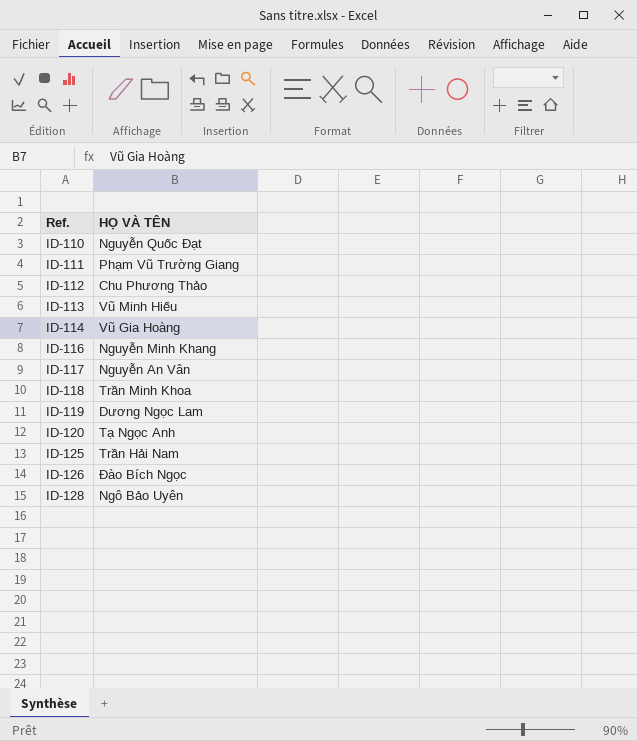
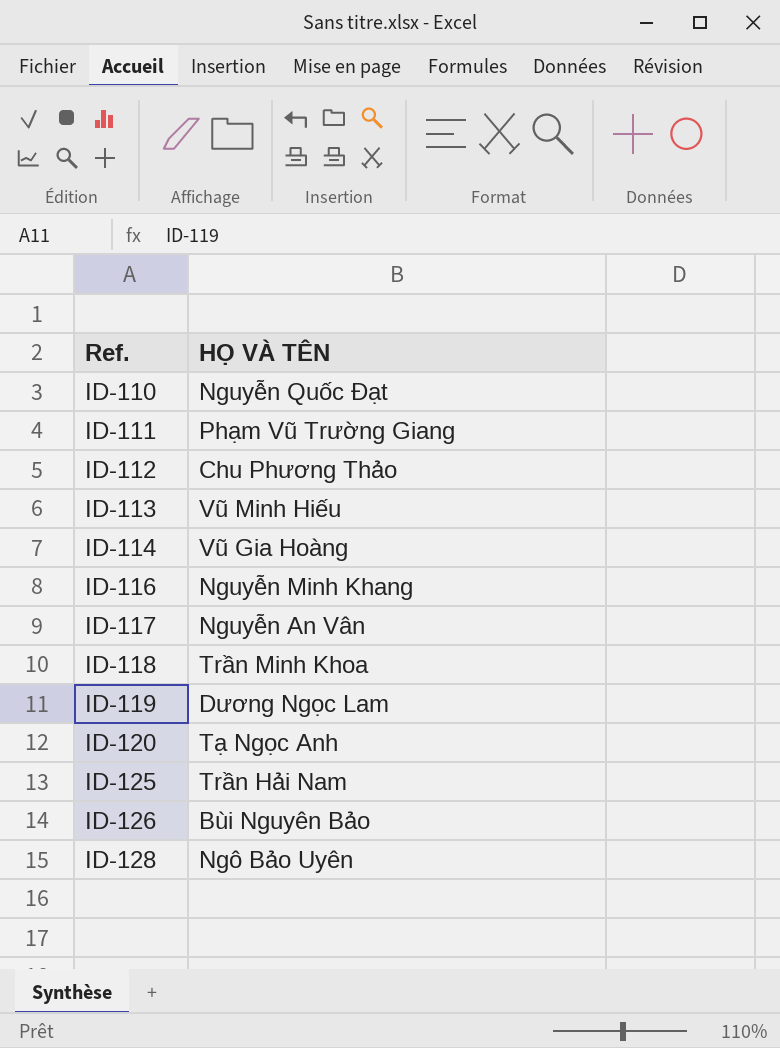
ID-126 | HỌ VÀ TÊN: Đào Bích Ngọc -> Bùi Nguyên Bảo

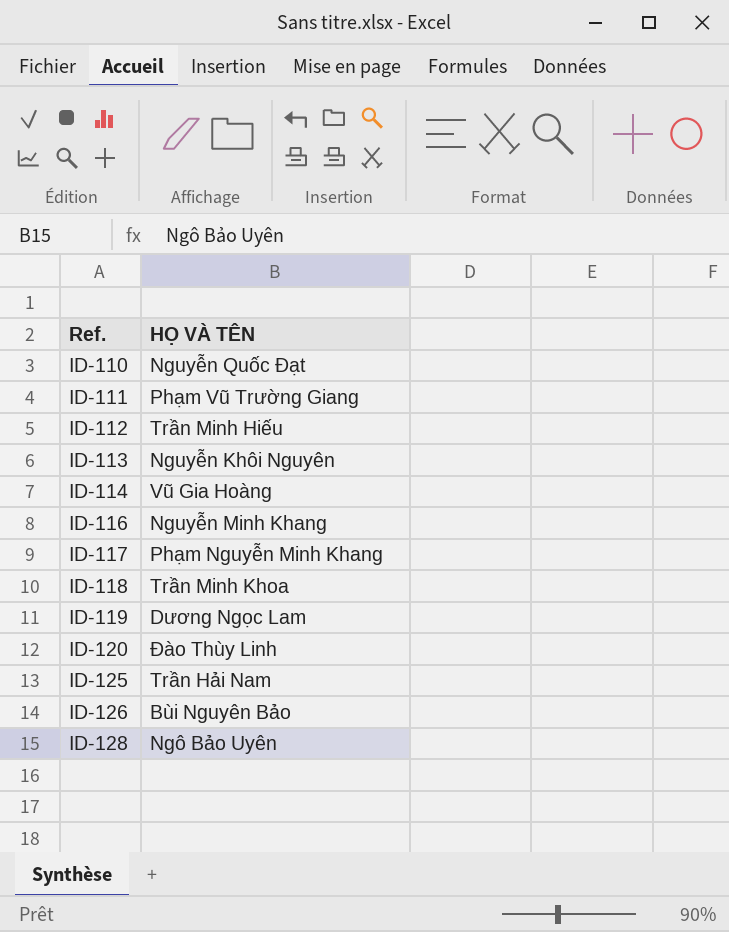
ID-112 | HỌ VÀ TÊN: Chu Phương Thảo -> Trần Minh Hiếu
ID-113 | HỌ VÀ TÊN: Vũ Minh Hiếu -> Nguyễn Khôi Nguyên
ID-117 | HỌ VÀ TÊN: Nguyễn An Vân -> Phạm Nguyễn Minh Khang
ID-120 | HỌ VÀ TÊN: Tạ Ngọc Anh -> Đào Thùy Linh

